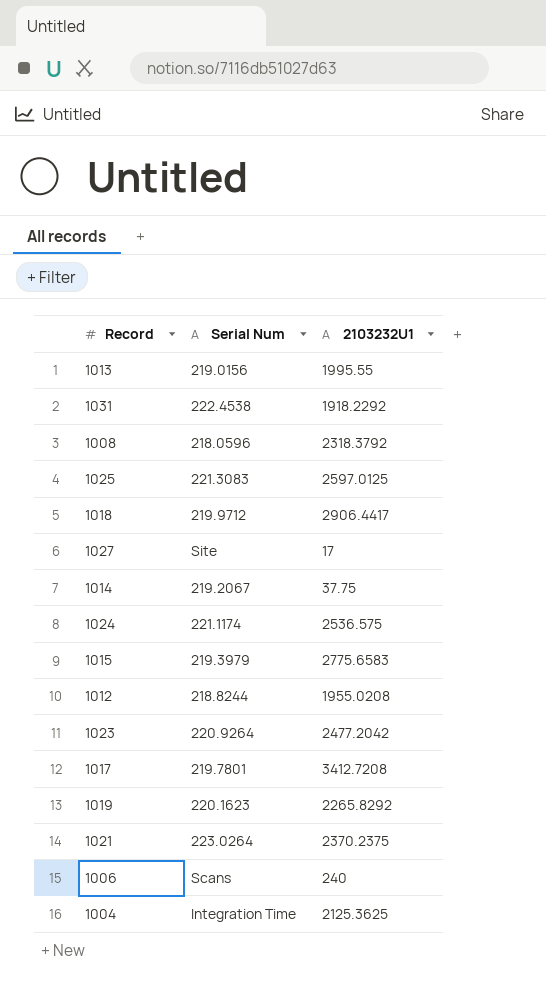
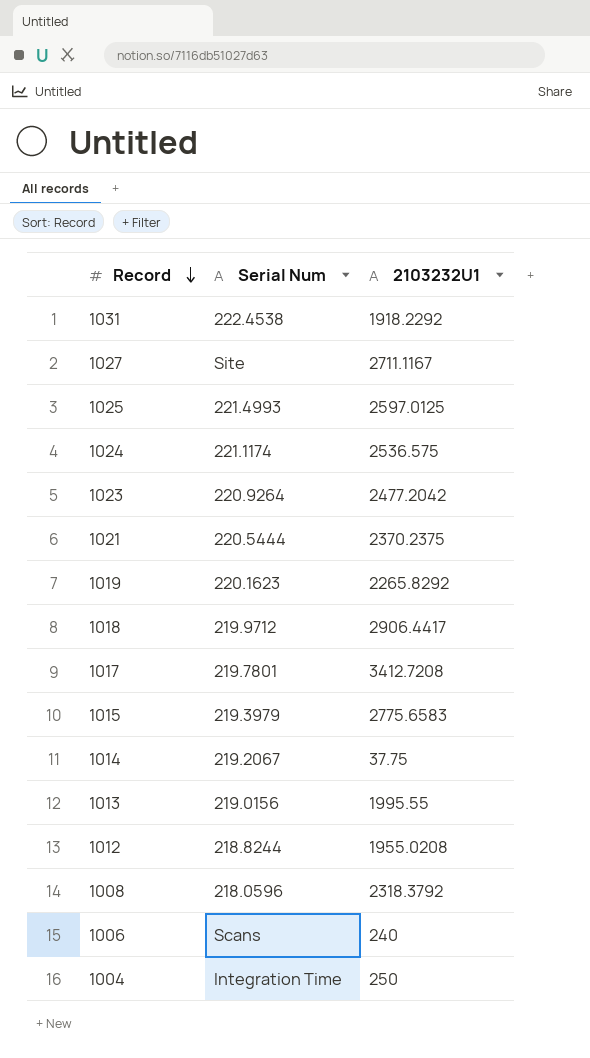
row order: none -> Record descending
1027 | 2103232U1: 17 -> 2711.1167
1025 | Serial Num: 221.3083 -> 221.4993
1021 | Serial Num: 223.0264 -> 220.5444
1004 | 2103232U1: 2125.3625 -> 250

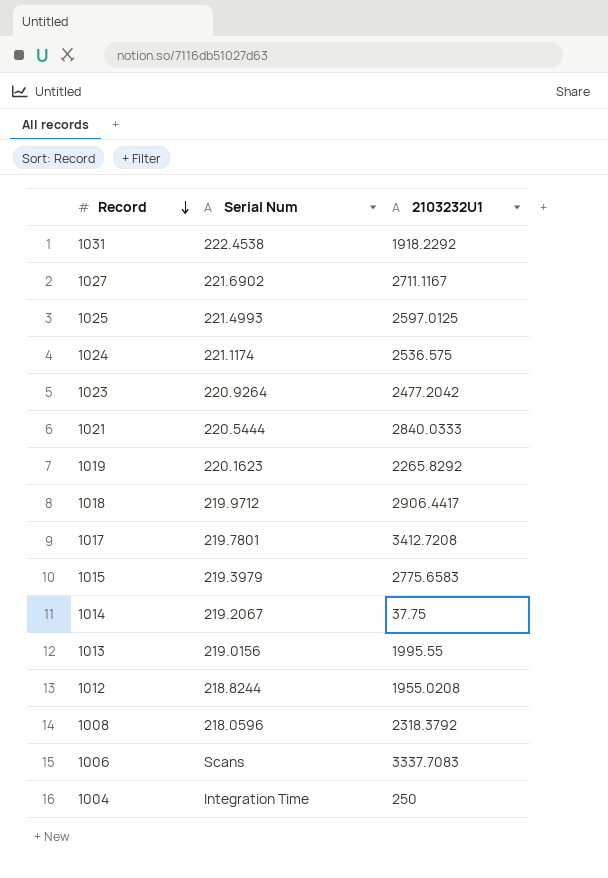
1027 | Serial Num: Site -> 221.6902
1021 | 2103232U1: 2370.2375 -> 2840.0333
1006 | 2103232U1: 240 -> 3337.7083

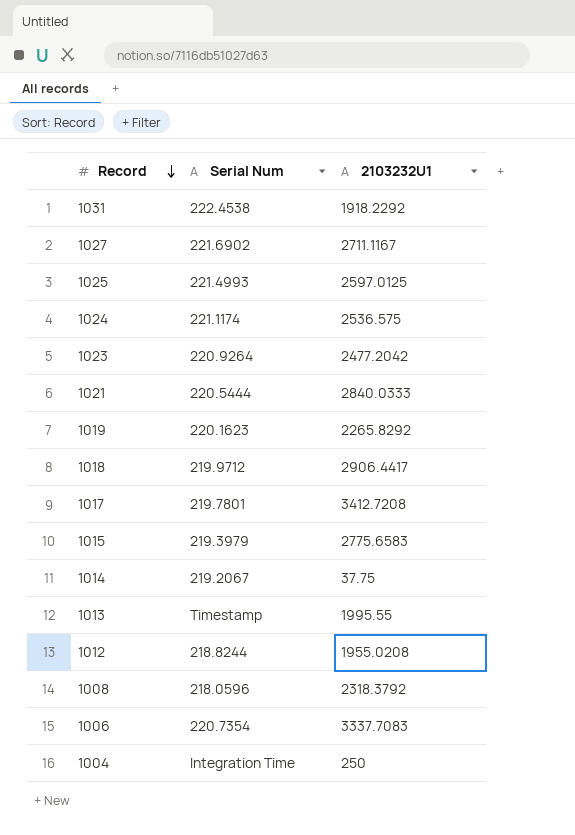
1013 | Serial Num: 219.0156 -> Timestamp
1006 | Serial Num: Scans -> 220.7354

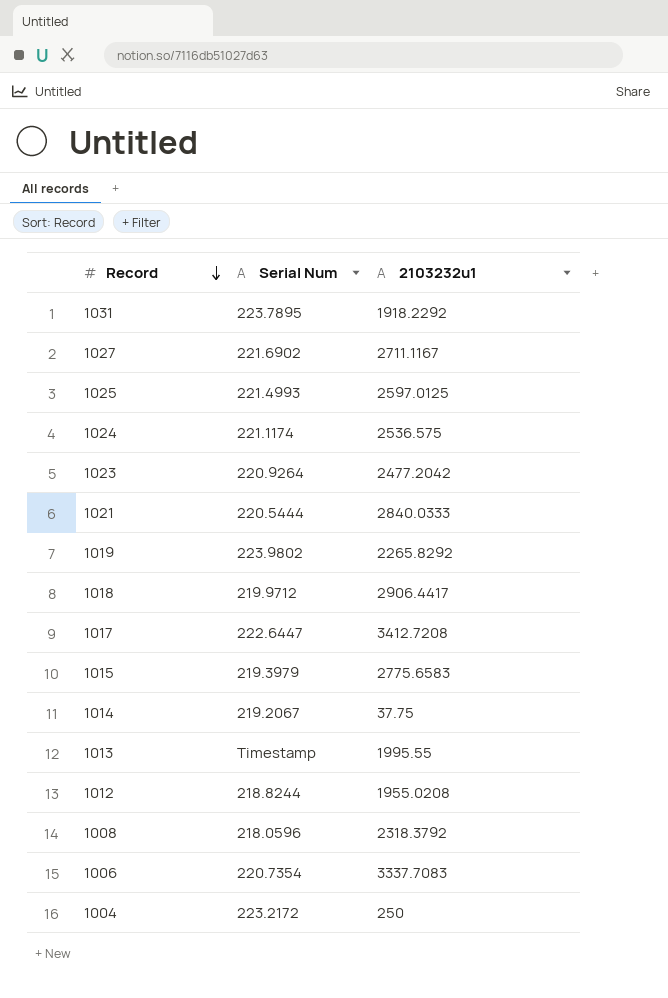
column name: 2103232U1 -> 2103232u1
1031 | Serial Num: 222.4538 -> 223.7895
1019 | Serial Num: 220.1623 -> 223.9802
1017 | Serial Num: 219.7801 -> 222.6447
1004 | Serial Num: Integration Time -> 223.2172

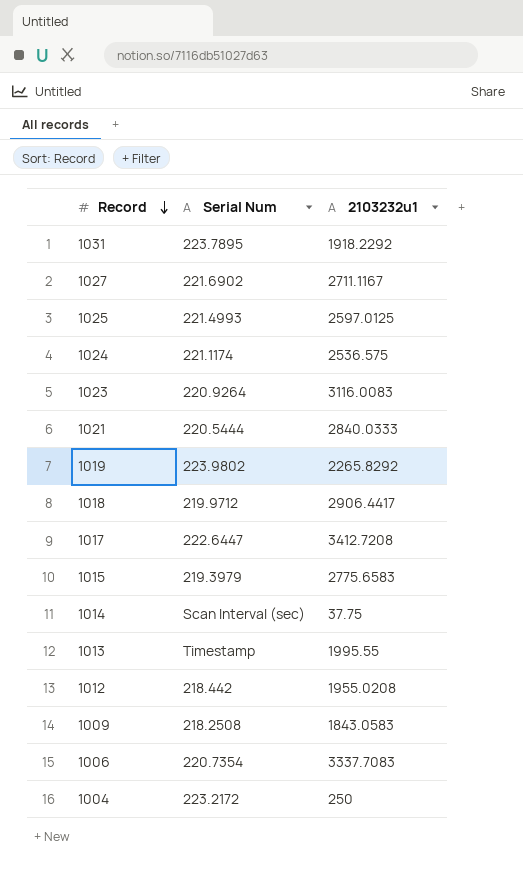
row 1008: 218.0596 | 2318.3792 -> none
1023 | 2103232u1: 2477.2042 -> 3116.0083
1014 | Serial Num: 219.2067 -> Scan Interval (sec)
1012 | Serial Num: 218.8244 -> 218.442
row 1009: none -> 218.2508 | 1843.0583

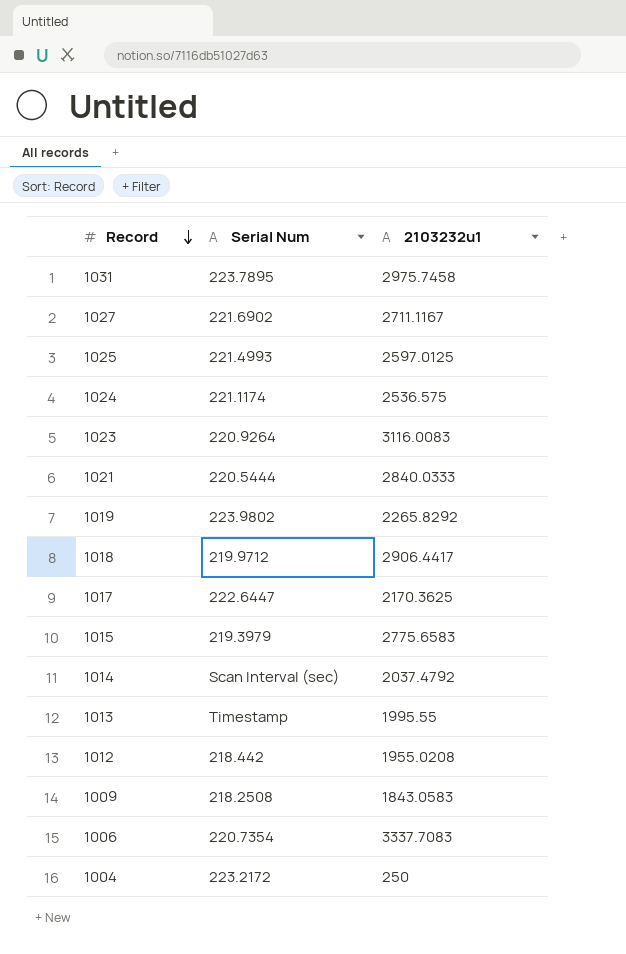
1031 | 2103232u1: 1918.2292 -> 2975.7458
1017 | 2103232u1: 3412.7208 -> 2170.3625
1014 | 2103232u1: 37.75 -> 2037.4792

